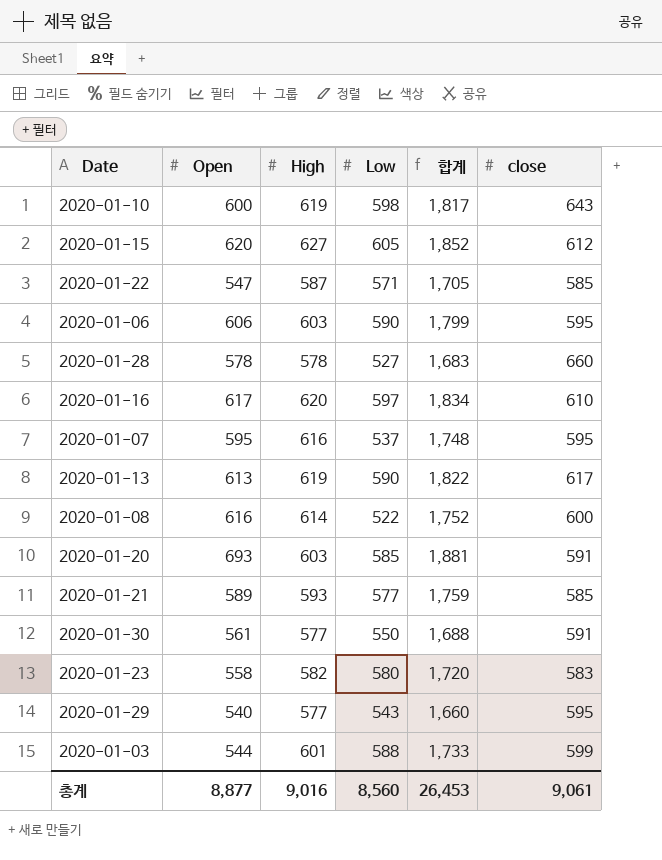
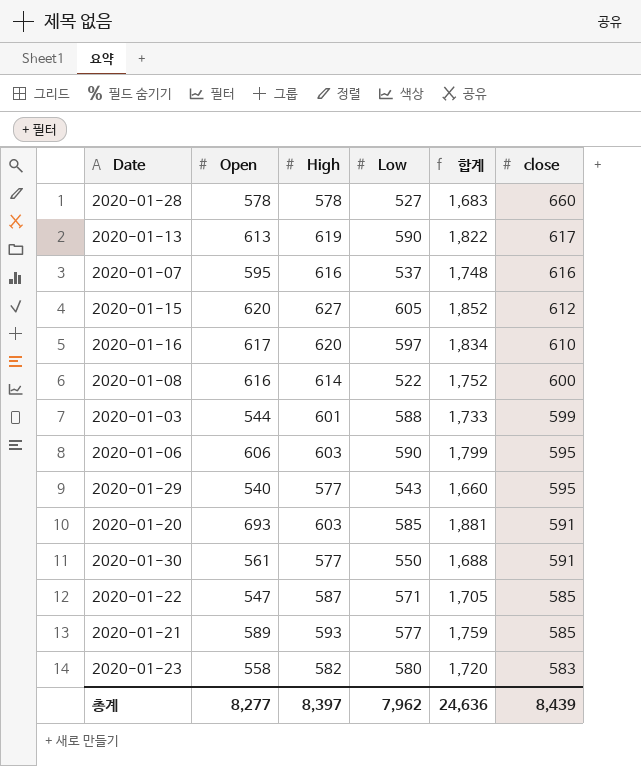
row order: none -> close descending
row 2020-01-10: 600 | 619 | 598 | 1,817 | 643 -> none
2020-01-07 | close: 595 -> 616
총계 | Open: 8,877 -> 8,277
총계 | High: 9,016 -> 8,397
총계 | Low: 8,560 -> 7,962
총계 | 합계: 26,453 -> 24,636
총계 | close: 9,061 -> 8,439

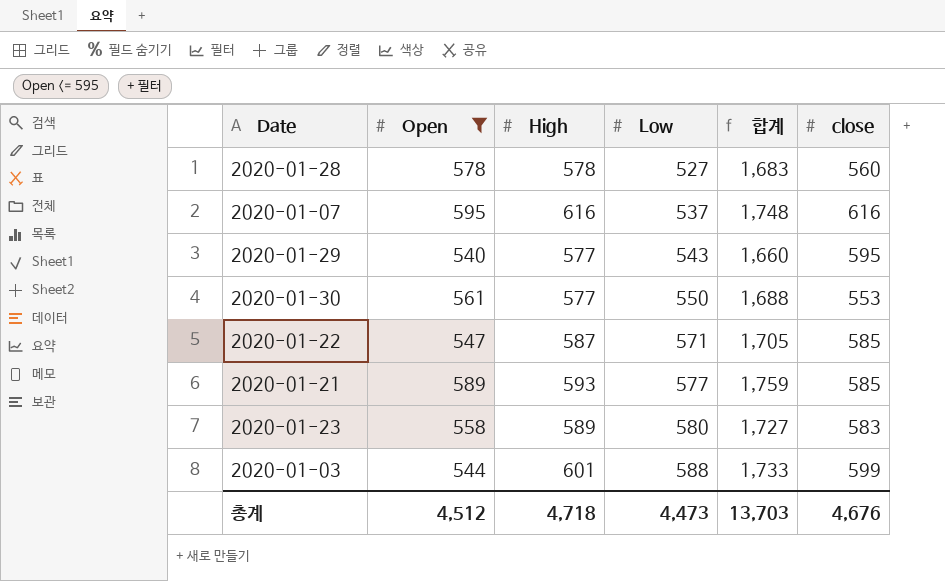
filter: none -> Open <= 595
row order: close descending -> Low ascending
2020-01-28 | close: 660 -> 560
2020-01-30 | close: 591 -> 553
2020-01-23 | High: 582 -> 589
2020-01-23 | 합계: 1,720 -> 1,727
총계 | Open: 8,277 -> 4,512
총계 | High: 8,397 -> 4,718
총계 | Low: 7,962 -> 4,473
총계 | 합계: 24,636 -> 13,703
총계 | close: 8,439 -> 4,676

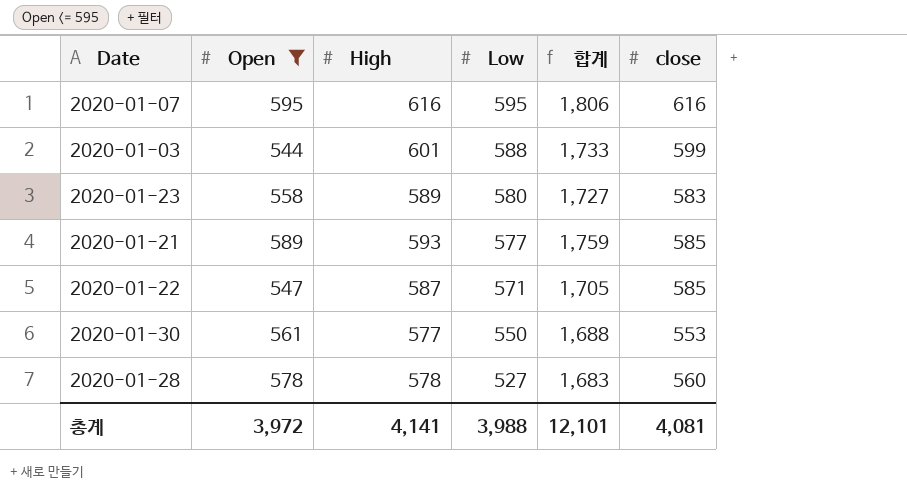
row order: Low ascending -> Low descending
row 2020-01-29: 540 | 577 | 543 | 1,660 | 595 -> none
2020-01-07 | Low: 537 -> 595
2020-01-07 | 합계: 1,748 -> 1,806
총계 | Open: 4,512 -> 3,972
총계 | High: 4,718 -> 4,141
총계 | Low: 4,473 -> 3,988
총계 | 합계: 13,703 -> 12,101
총계 | close: 4,676 -> 4,081

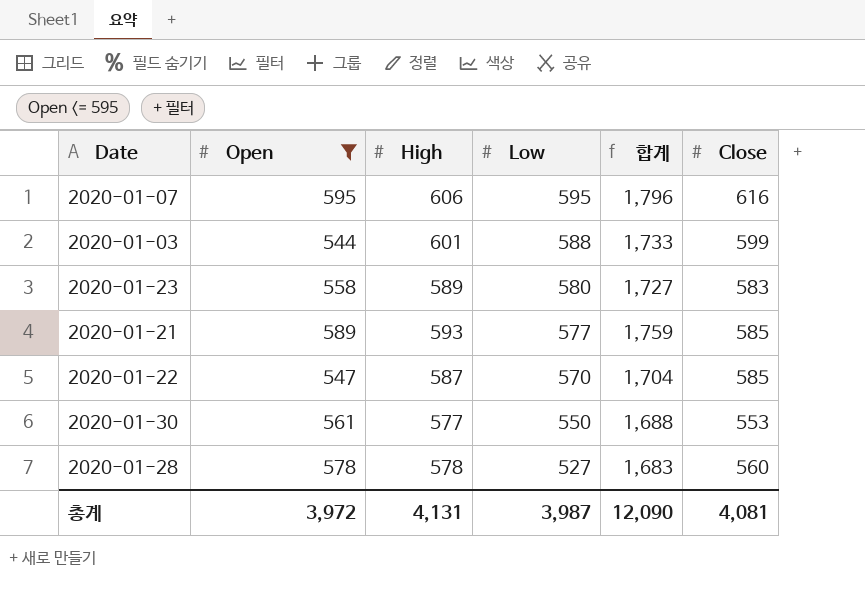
column name: close -> Close
2020-01-07 | High: 616 -> 606
2020-01-07 | 합계: 1,806 -> 1,796
2020-01-22 | Low: 571 -> 570
2020-01-22 | 합계: 1,705 -> 1,704
총계 | High: 4,141 -> 4,131
총계 | Low: 3,988 -> 3,987
총계 | 합계: 12,101 -> 12,090

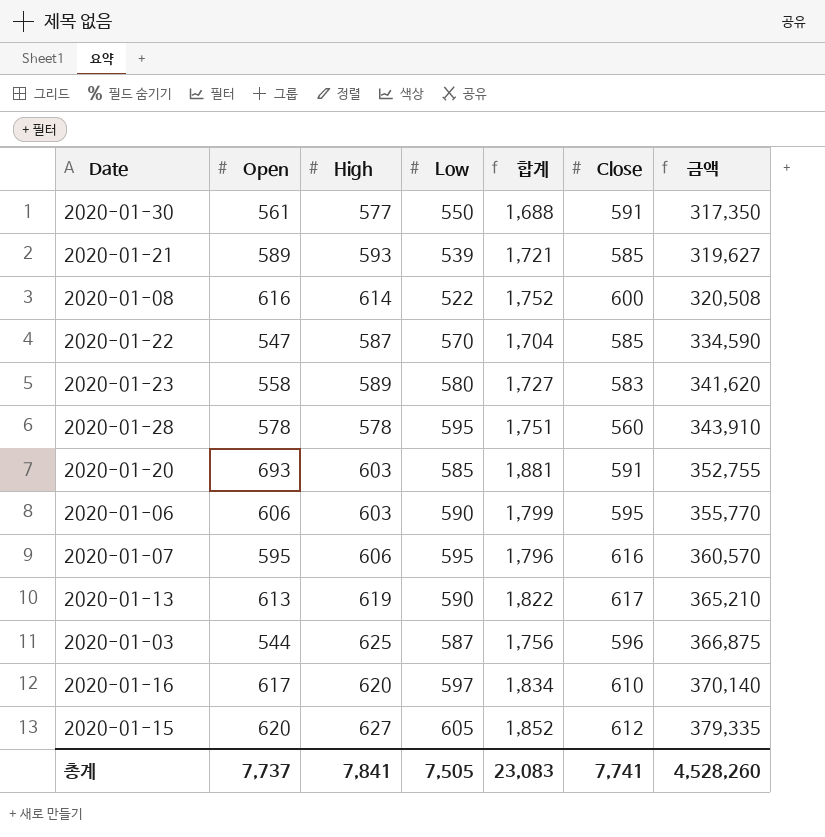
filter: Open <= 595 -> none
row order: Low descending -> 금액 ascending
column 금액 | formula: none -> [High] * [Low]
2020-01-30 | Close: 553 -> 591
2020-01-21 | Low: 577 -> 539
2020-01-21 | 합계: 1,759 -> 1,721
2020-01-28 | Low: 527 -> 595
2020-01-28 | 합계: 1,683 -> 1,751
2020-01-03 | High: 601 -> 625
2020-01-03 | Low: 588 -> 587
2020-01-03 | 합계: 1,733 -> 1,756
2020-01-03 | Close: 599 -> 596
총계 | Open: 3,972 -> 7,737
총계 | High: 4,131 -> 7,841
총계 | Low: 3,987 -> 7,505
총계 | 합계: 12,090 -> 23,083
총계 | Close: 4,081 -> 7,741

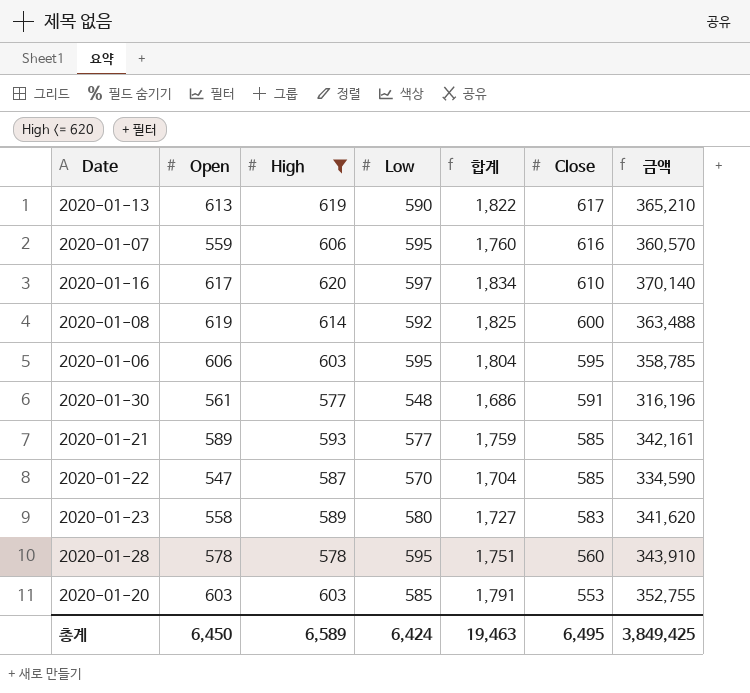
filter: none -> High <= 620
row order: 금액 ascending -> Close descending
2020-01-07 | Open: 595 -> 559
2020-01-07 | 합계: 1,796 -> 1,760
2020-01-08 | Open: 616 -> 619
2020-01-08 | Low: 522 -> 592
2020-01-08 | 합계: 1,752 -> 1,825
2020-01-08 | 금액: 320,508 -> 363,488
2020-01-06 | Low: 590 -> 595
2020-01-06 | 합계: 1,799 -> 1,804
2020-01-06 | 금액: 355,770 -> 358,785
2020-01-30 | Low: 550 -> 548
2020-01-30 | 합계: 1,688 -> 1,686
2020-01-30 | 금액: 317,350 -> 316,196
2020-01-21 | Low: 539 -> 577
2020-01-21 | 합계: 1,721 -> 1,759
2020-01-21 | 금액: 319,627 -> 342,161
2020-01-20 | Open: 693 -> 603
2020-01-20 | 합계: 1,881 -> 1,791
2020-01-20 | Close: 591 -> 553
총계 | Open: 7,737 -> 6,450
총계 | High: 7,841 -> 6,589
총계 | Low: 7,505 -> 6,424
총계 | 합계: 23,083 -> 19,463
총계 | Close: 7,741 -> 6,495
총계 | 금액: 4,528,260 -> 3,849,425

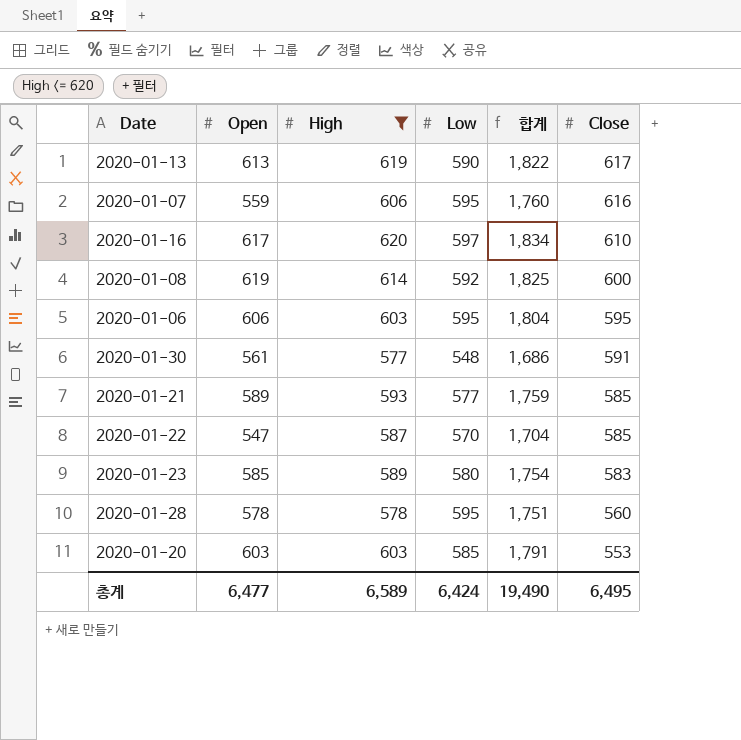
column 금액 | formula: [High] * [Low] -> none
2020-01-23 | Open: 558 -> 585
2020-01-23 | 합계: 1,727 -> 1,754
총계 | Open: 6,450 -> 6,477
총계 | 합계: 19,463 -> 19,490

